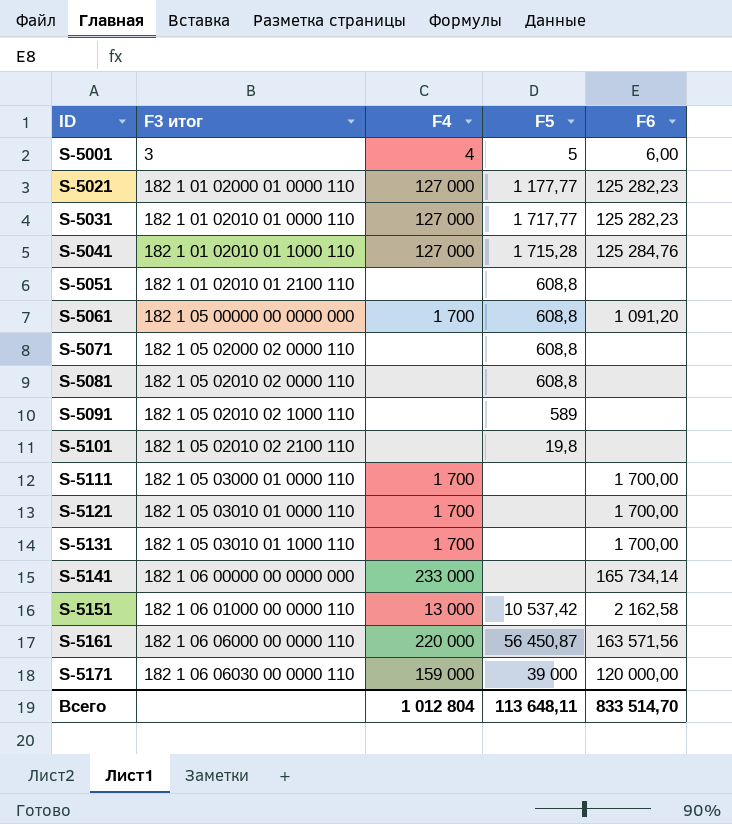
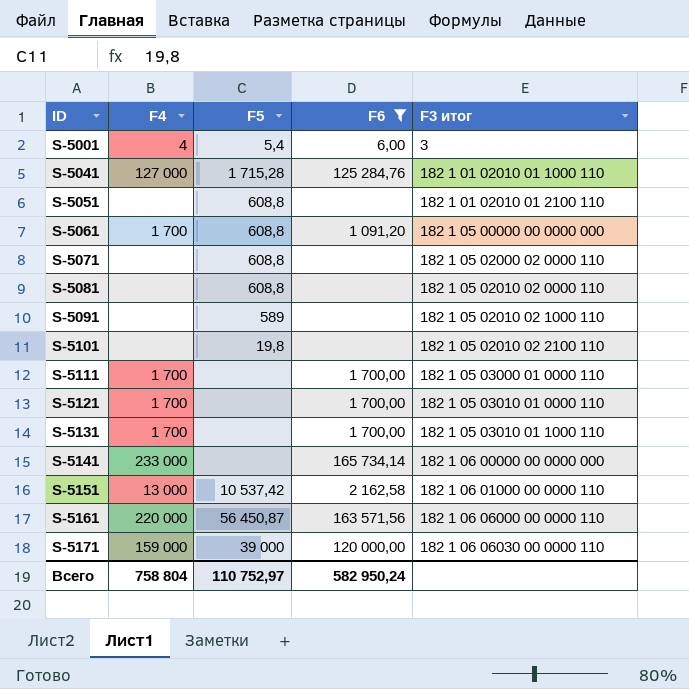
filter: none -> F6 != 125 282,23
column F3 итог | position: 2 -> 5
S-5001 | F5: 5 -> 5,4
Всего | F4: 1 012 804 -> 758 804
Всего | F5: 113 648,11 -> 110 752,97
Всего | F6: 833 514,70 -> 582 950,24

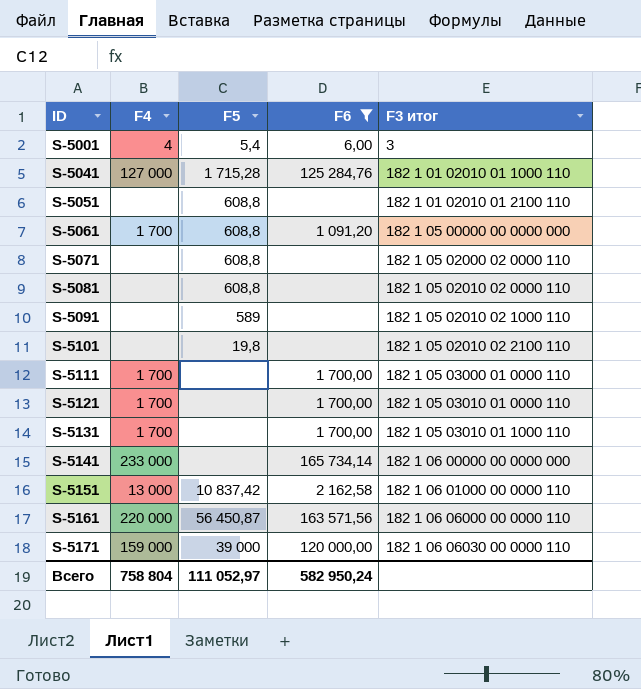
S-5151 | F5: 10 537,42 -> 10 837,42
Всего | F5: 110 752,97 -> 111 052,97

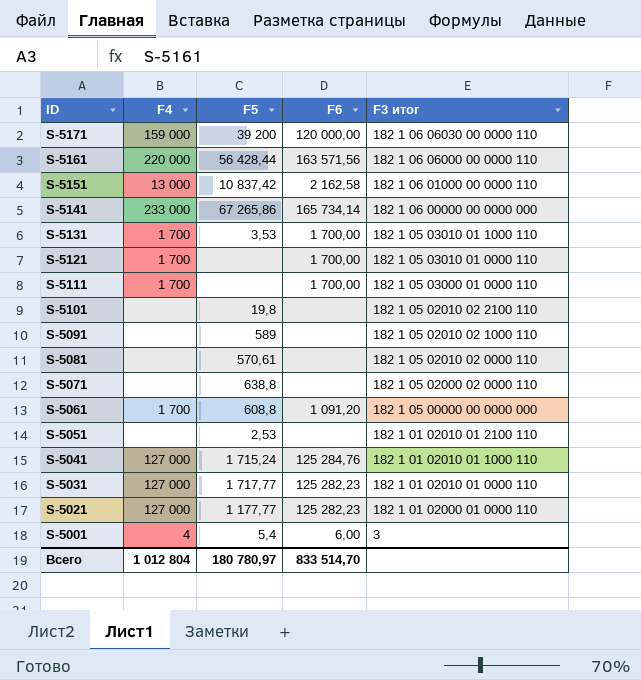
filter: F6 != 125 282,23 -> none
row order: ID ascending -> ID descending
S-5171 | F5: 39 000 -> 39 200
S-5161 | F5: 56 450,87 -> 56 428,44
S-5141 | F5: none -> 67 265,86
S-5131 | F5: none -> 3,53
S-5081 | F5: 608,8 -> 570,61
S-5071 | F5: 608,8 -> 638,8
S-5051 | F5: 608,8 -> 2,53
S-5041 | F5: 1 715,28 -> 1 715,24
Всего | F4: 758 804 -> 1 012 804
Всего | F5: 111 052,97 -> 180 780,97
Всего | F6: 582 950,24 -> 833 514,70

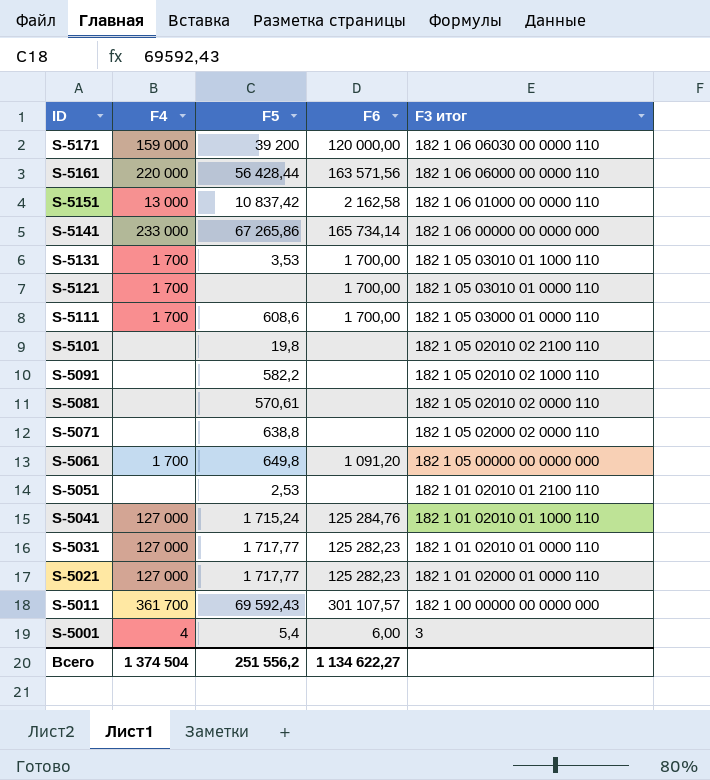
S-5111 | F5: none -> 608,6
S-5091 | F5: 589 -> 582,2
S-5061 | F5: 608,8 -> 649,8
S-5021 | F5: 1 177,77 -> 1 717,77
row S-5011: none -> 361 700 | 69 592,43 | 301 107,57 | 182 1 00 00000 00 0000 000
Всего | F4: 1 012 804 -> 1 374 504
Всего | F5: 180 780,97 -> 251 556,2
Всего | F6: 833 514,70 -> 1 134 622,27

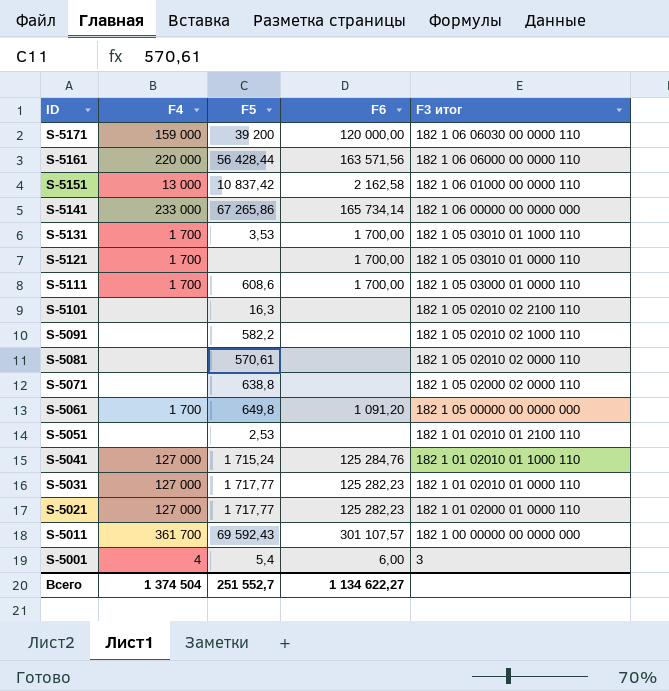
S-5101 | F5: 19,8 -> 16,3
Всего | F5: 251 556,2 -> 251 552,7

